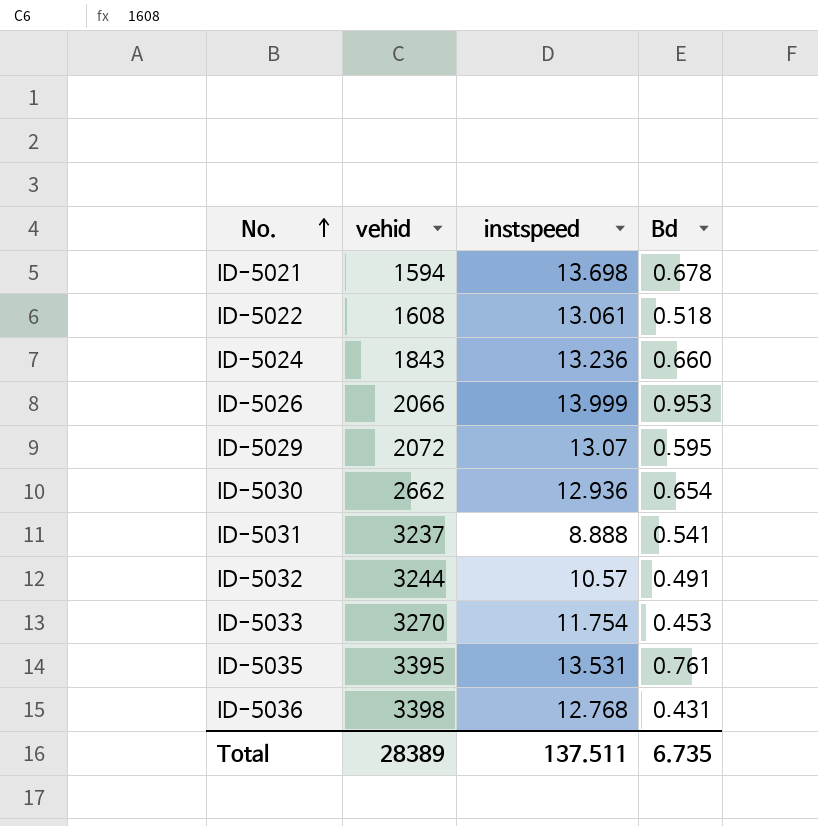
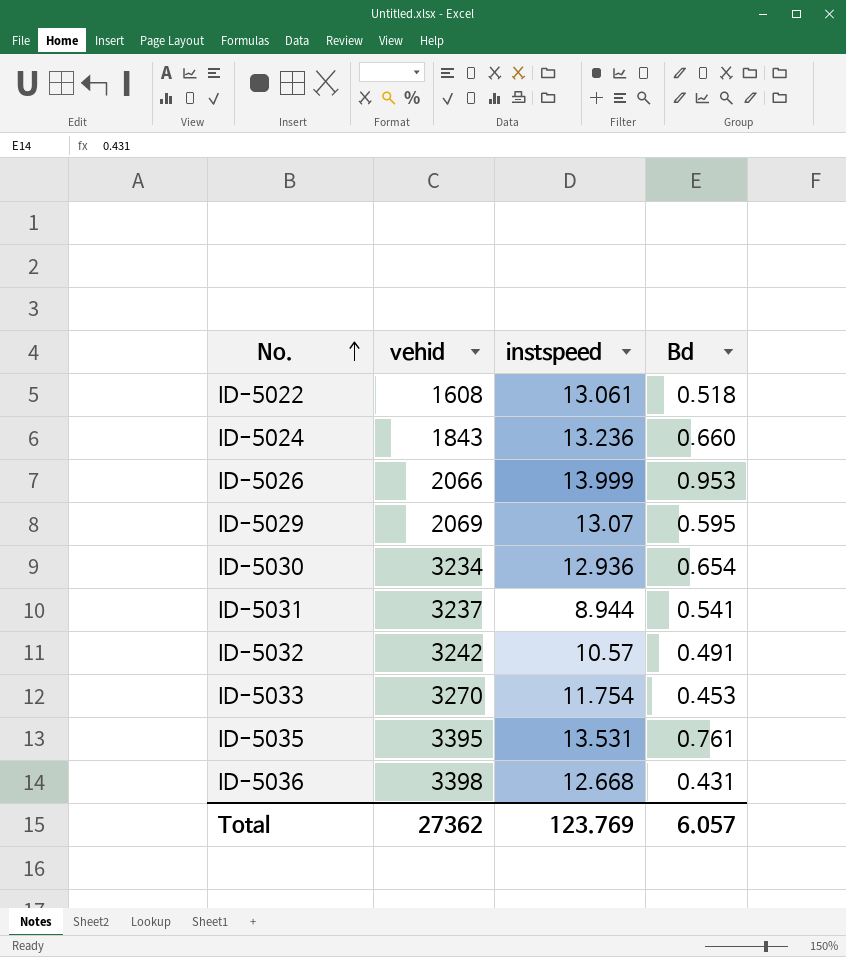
row ID-5021: 1594 | 13.698 | 0.678 -> none
ID-5029 | vehid: 2072 -> 2069
ID-5030 | vehid: 2662 -> 3234
ID-5031 | instspeed: 8.888 -> 8.944
ID-5032 | vehid: 3244 -> 3242
ID-5036 | instspeed: 12.768 -> 12.668
Total | vehid: 28389 -> 27362
Total | instspeed: 137.511 -> 123.769
Total | Bd: 6.735 -> 6.057

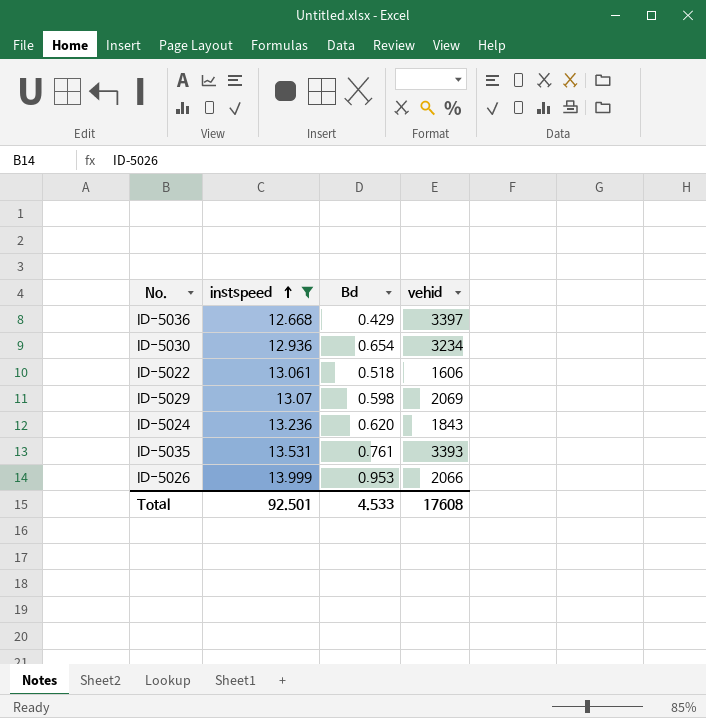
filter: none -> instspeed >= 12.668
row order: No. ascending -> instspeed ascending
column vehid | position: 2 -> 4
ID-5036 | Bd: 0.431 -> 0.429
ID-5036 | vehid: 3398 -> 3397
ID-5022 | vehid: 1608 -> 1606
ID-5029 | Bd: 0.595 -> 0.598
ID-5024 | Bd: 0.660 -> 0.620
ID-5035 | vehid: 3395 -> 3393
Total | instspeed: 123.769 -> 92.501
Total | Bd: 6.057 -> 4.533
Total | vehid: 27362 -> 17608

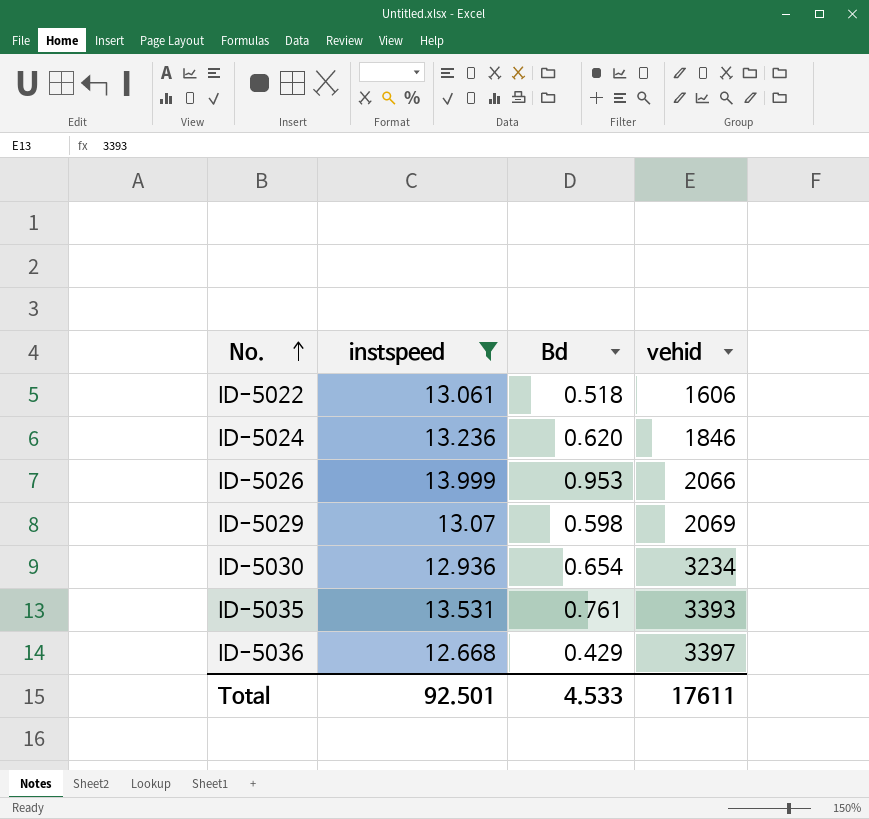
row order: instspeed ascending -> No. ascending
ID-5024 | vehid: 1843 -> 1846
Total | vehid: 17608 -> 17611

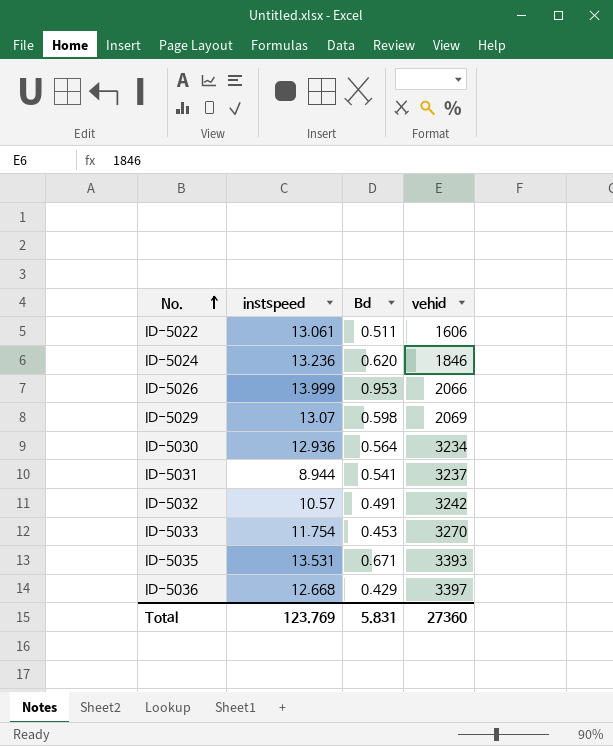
filter: instspeed >= 12.668 -> none
ID-5022 | Bd: 0.518 -> 0.511
ID-5030 | Bd: 0.654 -> 0.564
ID-5035 | Bd: 0.761 -> 0.671
Total | instspeed: 92.501 -> 123.769
Total | Bd: 4.533 -> 5.831
Total | vehid: 17611 -> 27360

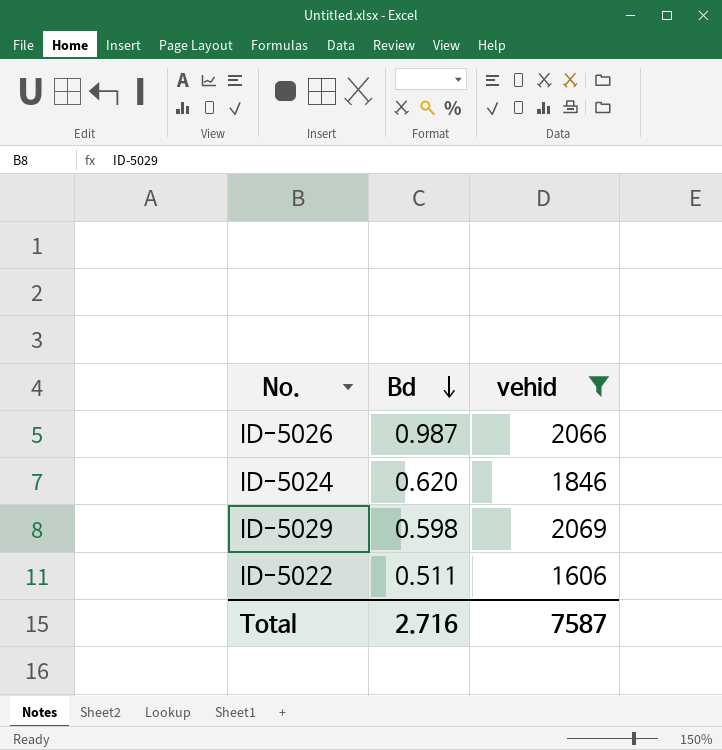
filter: none -> vehid <= 2069
row order: No. ascending -> Bd descending
column instspeed | position: 2 -> none
ID-5026 | Bd: 0.953 -> 0.987
Total | Bd: 5.831 -> 2.716
Total | vehid: 27360 -> 7587

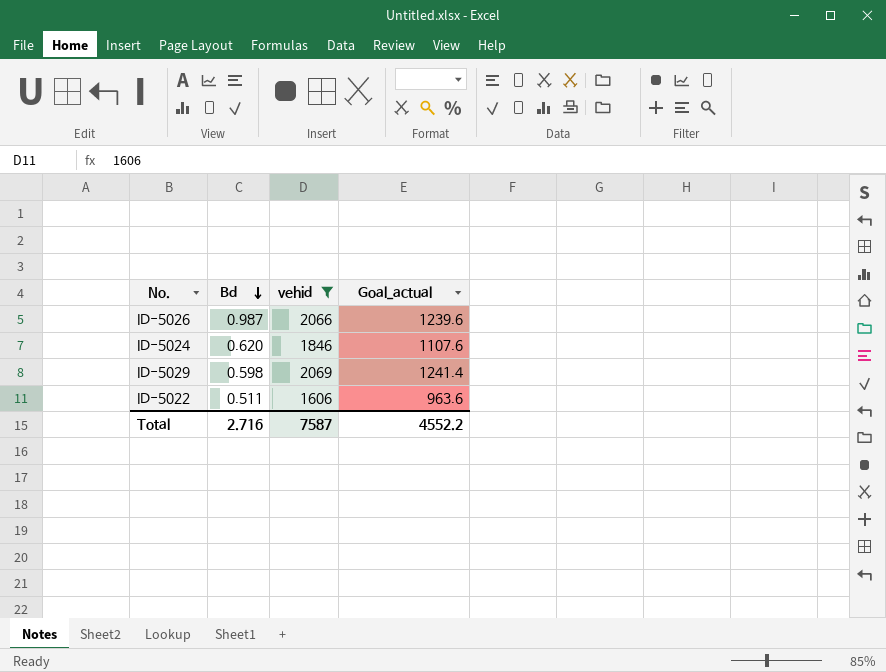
column Goal_actual | formula: none -> [vehid] * 0.6

